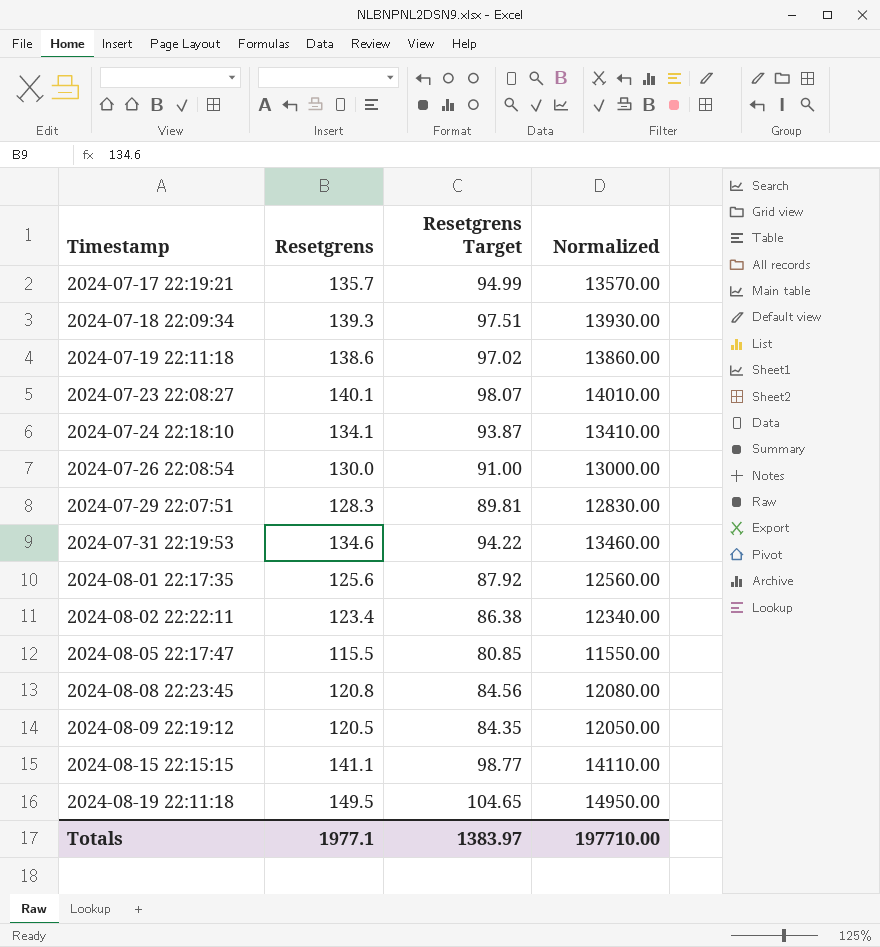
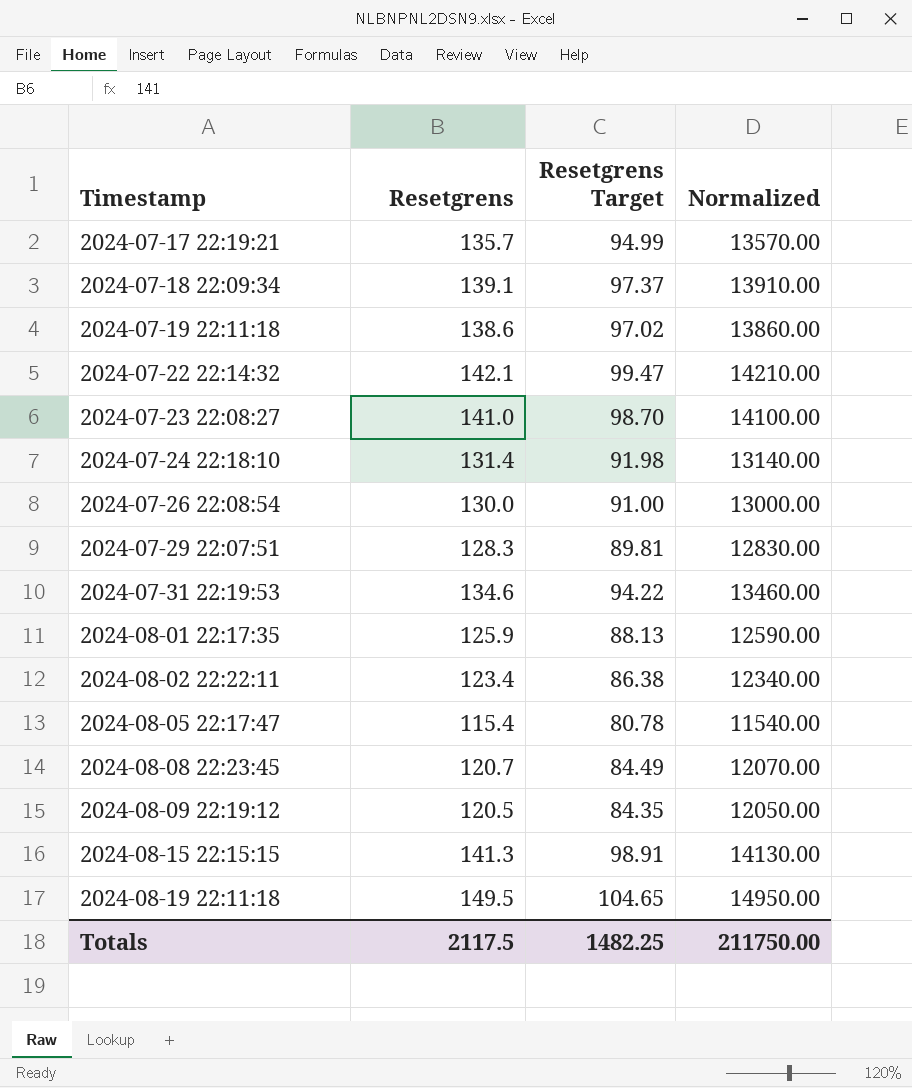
2024-07-18 22:09:34 | Resetgrens: 139.3 -> 139.1
2024-07-18 22:09:34 | Resetgrens Target: 97.51 -> 97.37
2024-07-18 22:09:34 | Normalized: 13930.00 -> 13910.00
row 2024-07-22 22:14:32: none -> 142.1 | 99.47 | 14210.00
2024-07-23 22:08:27 | Resetgrens: 140.1 -> 141.0
2024-07-23 22:08:27 | Resetgrens Target: 98.07 -> 98.70
2024-07-23 22:08:27 | Normalized: 14010.00 -> 14100.00
2024-07-24 22:18:10 | Resetgrens: 134.1 -> 131.4
2024-07-24 22:18:10 | Resetgrens Target: 93.87 -> 91.98
2024-07-24 22:18:10 | Normalized: 13410.00 -> 13140.00
2024-08-01 22:17:35 | Resetgrens: 125.6 -> 125.9
2024-08-01 22:17:35 | Resetgrens Target: 87.92 -> 88.13
2024-08-01 22:17:35 | Normalized: 12560.00 -> 12590.00
2024-08-05 22:17:47 | Resetgrens: 115.5 -> 115.4
2024-08-05 22:17:47 | Resetgrens Target: 80.85 -> 80.78
2024-08-05 22:17:47 | Normalized: 11550.00 -> 11540.00
2024-08-08 22:23:45 | Resetgrens: 120.8 -> 120.7
2024-08-08 22:23:45 | Resetgrens Target: 84.56 -> 84.49
2024-08-08 22:23:45 | Normalized: 12080.00 -> 12070.00
2024-08-15 22:15:15 | Resetgrens: 141.1 -> 141.3
2024-08-15 22:15:15 | Resetgrens Target: 98.77 -> 98.91
2024-08-15 22:15:15 | Normalized: 14110.00 -> 14130.00
Totals | Resetgrens: 1977.1 -> 2117.5
Totals | Resetgrens Target: 1383.97 -> 1482.25
Totals | Normalized: 197710.00 -> 211750.00

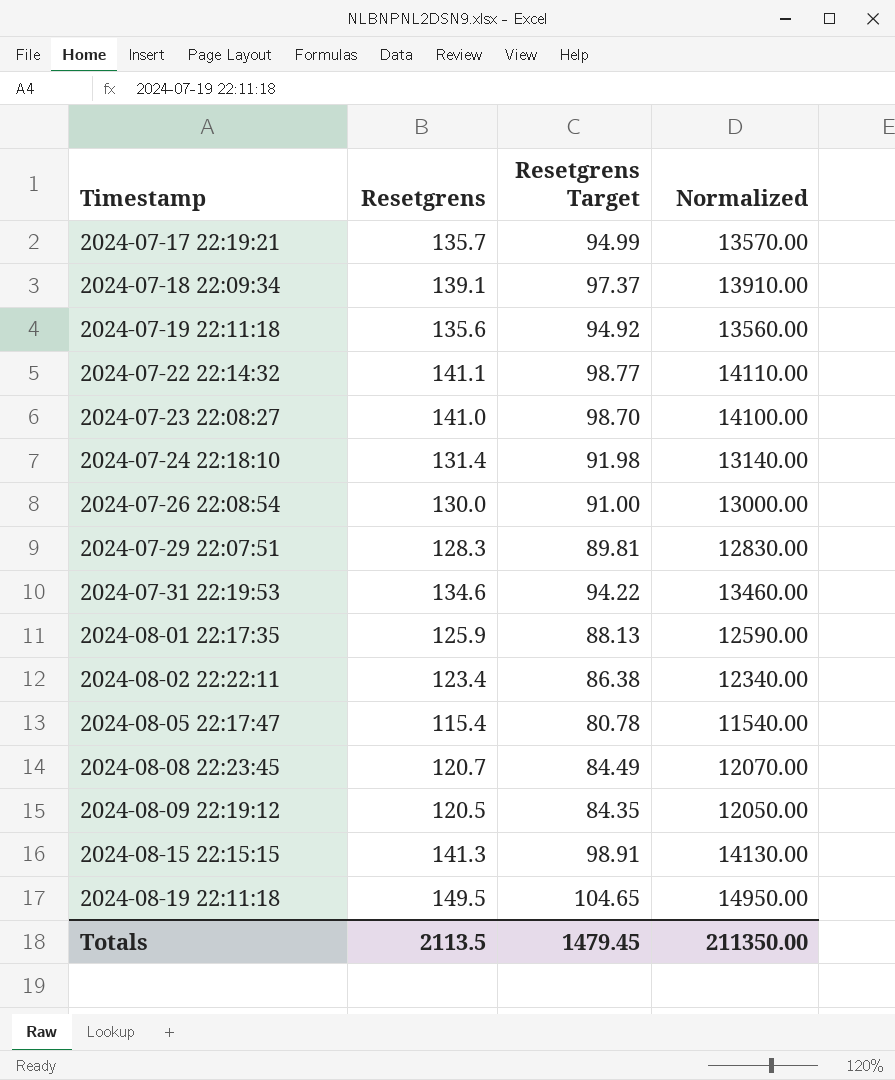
2024-07-19 22:11:18 | Resetgrens: 138.6 -> 135.6
2024-07-19 22:11:18 | Resetgrens Target: 97.02 -> 94.92
2024-07-19 22:11:18 | Normalized: 13860.00 -> 13560.00
2024-07-22 22:14:32 | Resetgrens: 142.1 -> 141.1
2024-07-22 22:14:32 | Resetgrens Target: 99.47 -> 98.77
2024-07-22 22:14:32 | Normalized: 14210.00 -> 14110.00
Totals | Resetgrens: 2117.5 -> 2113.5
Totals | Resetgrens Target: 1482.25 -> 1479.45
Totals | Normalized: 211750.00 -> 211350.00

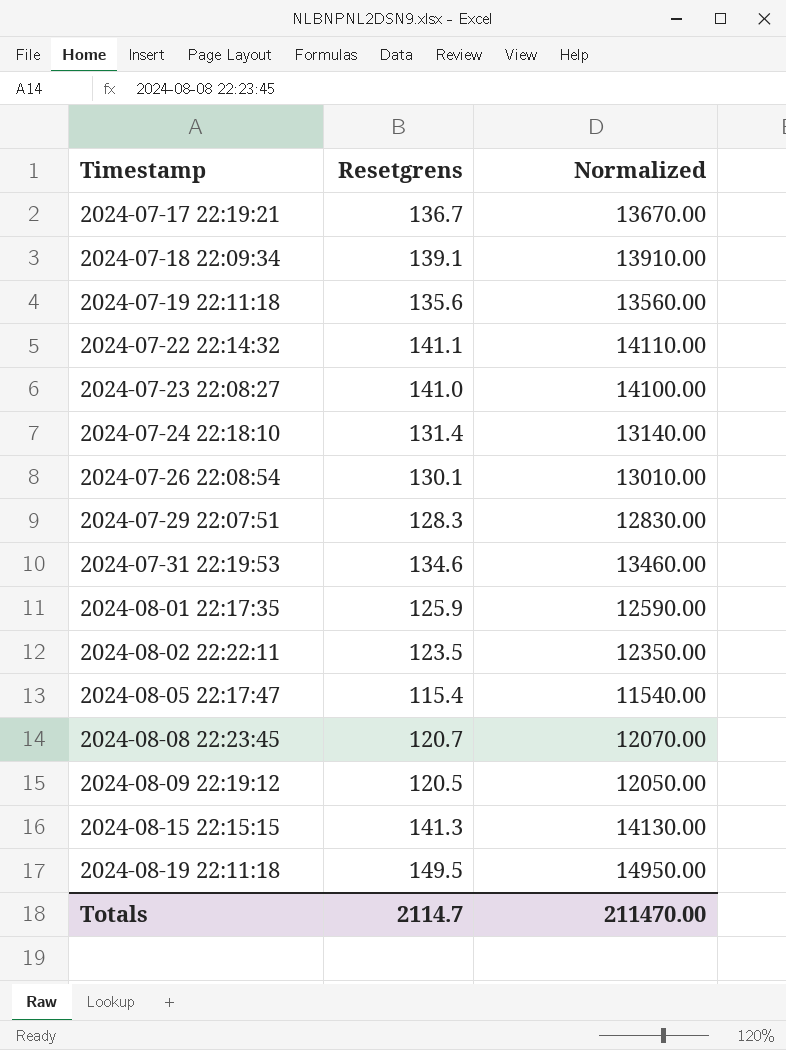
column Resetgrens Target | formula: [Resetgrens] * 0.7 -> none
2024-07-17 22:19:21 | Resetgrens: 135.7 -> 136.7
2024-07-17 22:19:21 | Normalized: 13570.00 -> 13670.00
2024-07-26 22:08:54 | Resetgrens: 130.0 -> 130.1
2024-07-26 22:08:54 | Normalized: 13000.00 -> 13010.00
2024-08-02 22:22:11 | Resetgrens: 123.4 -> 123.5
2024-08-02 22:22:11 | Normalized: 12340.00 -> 12350.00
Totals | Resetgrens: 2113.5 -> 2114.7
Totals | Normalized: 211350.00 -> 211470.00

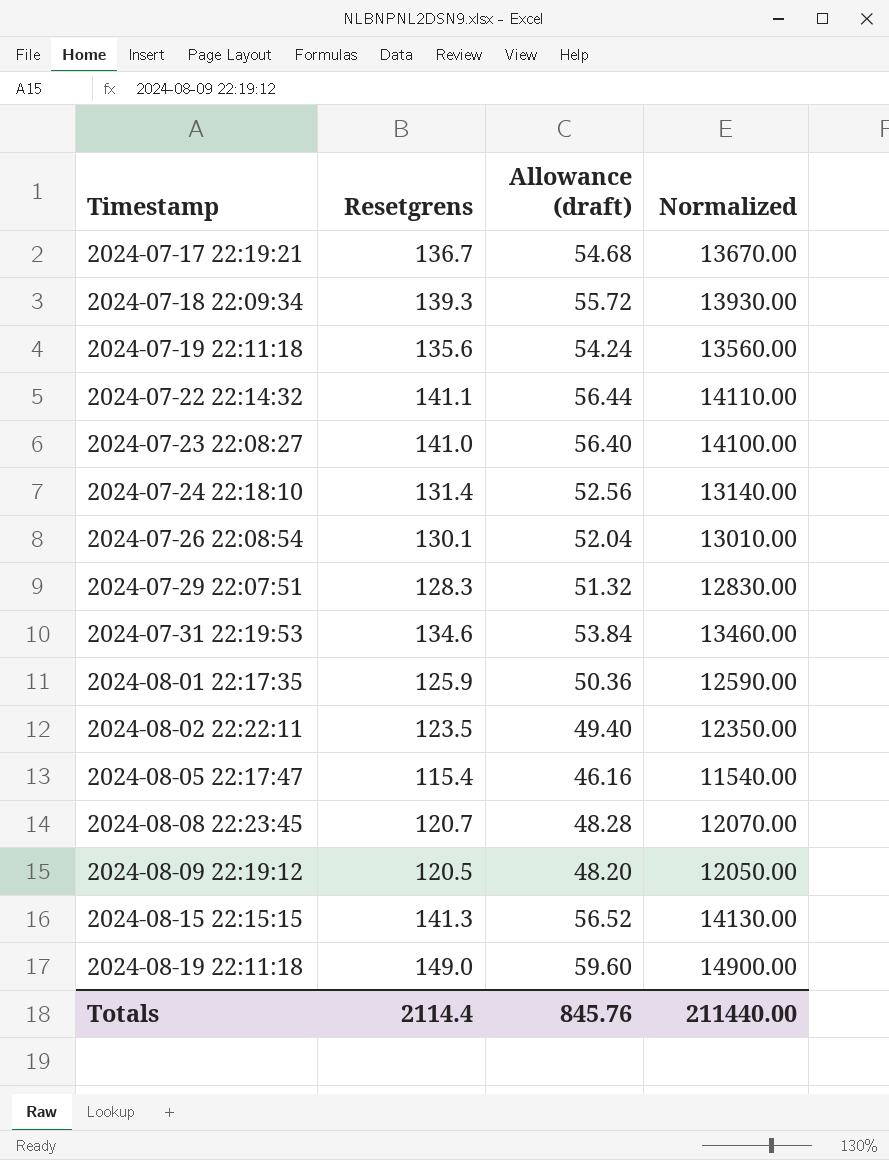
column Allowance (draft) | formula: none -> [Resetgrens] * 0.4
2024-07-18 22:09:34 | Resetgrens: 139.1 -> 139.3
2024-07-18 22:09:34 | Normalized: 13910.00 -> 13930.00
2024-08-19 22:11:18 | Resetgrens: 149.5 -> 149.0
2024-08-19 22:11:18 | Normalized: 14950.00 -> 14900.00
Totals | Resetgrens: 2114.7 -> 2114.4
Totals | Normalized: 211470.00 -> 211440.00

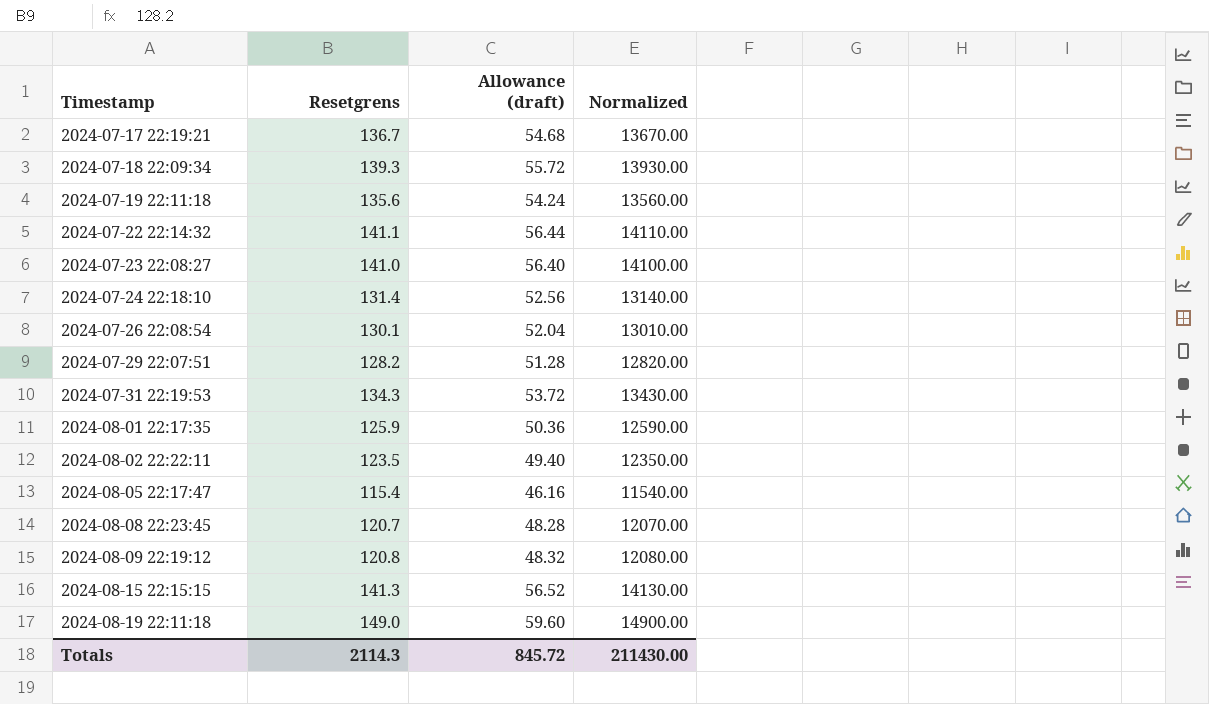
2024-07-29 22:07:51 | Resetgrens: 128.3 -> 128.2
2024-07-29 22:07:51 | Allowance (draft): 51.32 -> 51.28
2024-07-29 22:07:51 | Normalized: 12830.00 -> 12820.00
2024-07-31 22:19:53 | Resetgrens: 134.6 -> 134.3
2024-07-31 22:19:53 | Allowance (draft): 53.84 -> 53.72
2024-07-31 22:19:53 | Normalized: 13460.00 -> 13430.00
2024-08-09 22:19:12 | Resetgrens: 120.5 -> 120.8
2024-08-09 22:19:12 | Allowance (draft): 48.20 -> 48.32
2024-08-09 22:19:12 | Normalized: 12050.00 -> 12080.00
Totals | Resetgrens: 2114.4 -> 2114.3
Totals | Allowance (draft): 845.76 -> 845.72
Totals | Normalized: 211440.00 -> 211430.00

